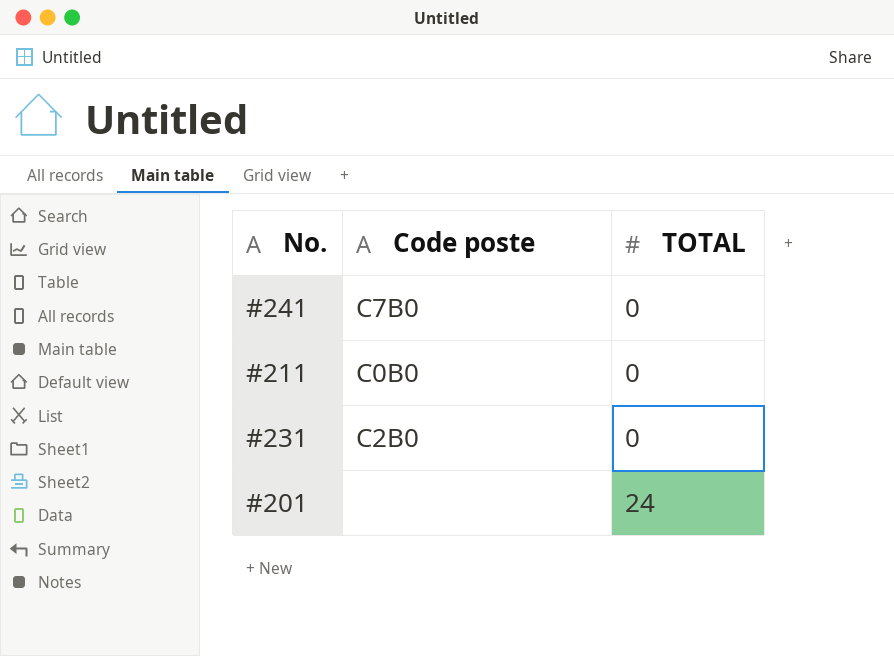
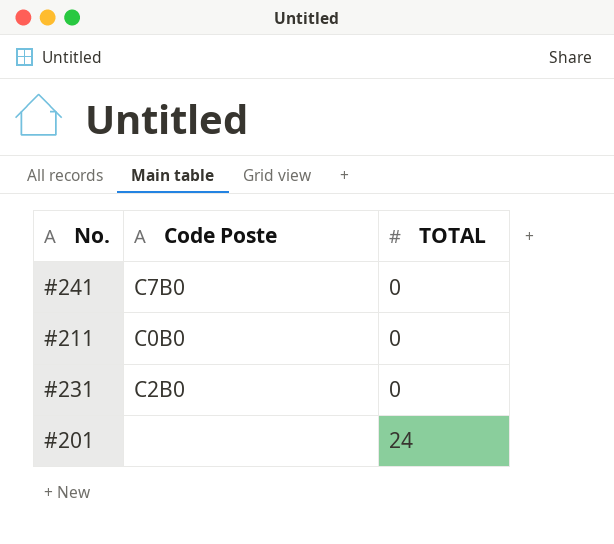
column name: Code poste -> Code Poste

